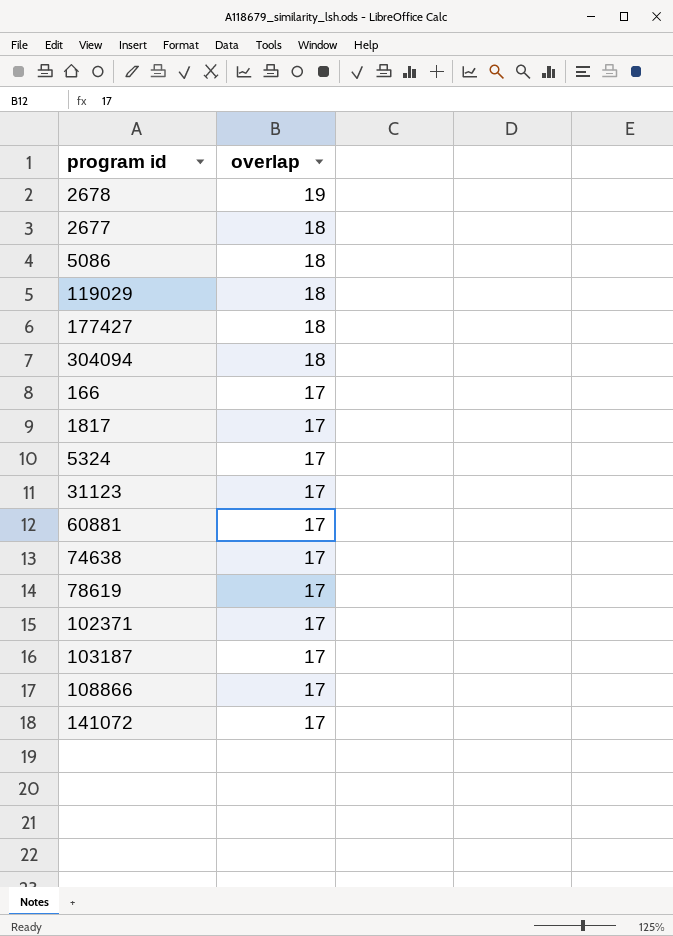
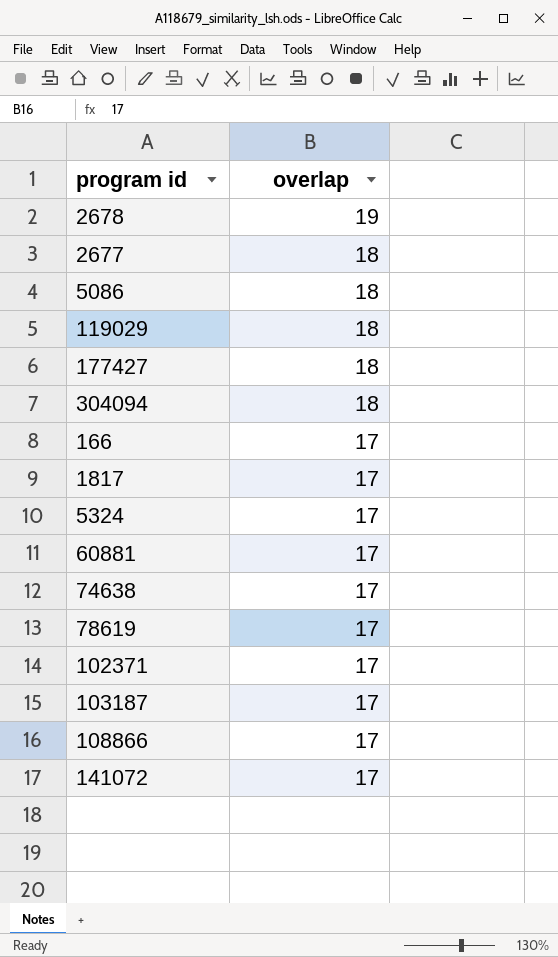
row 31123: 17 -> none

